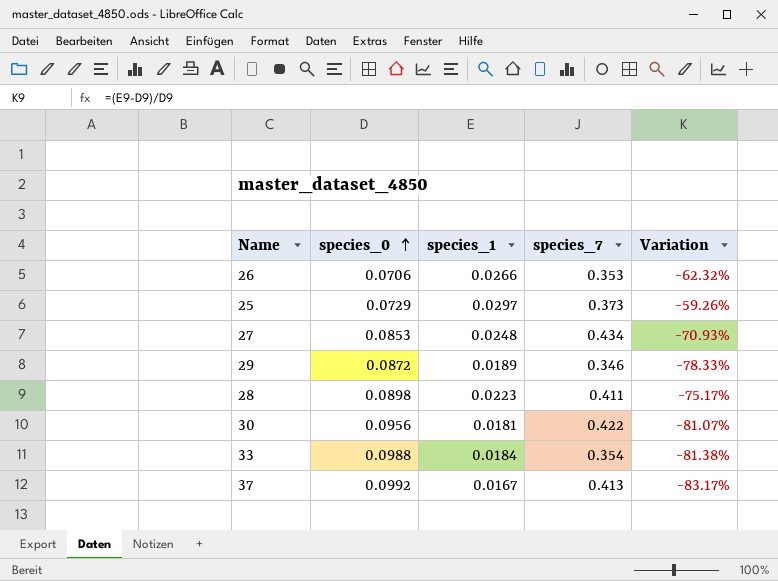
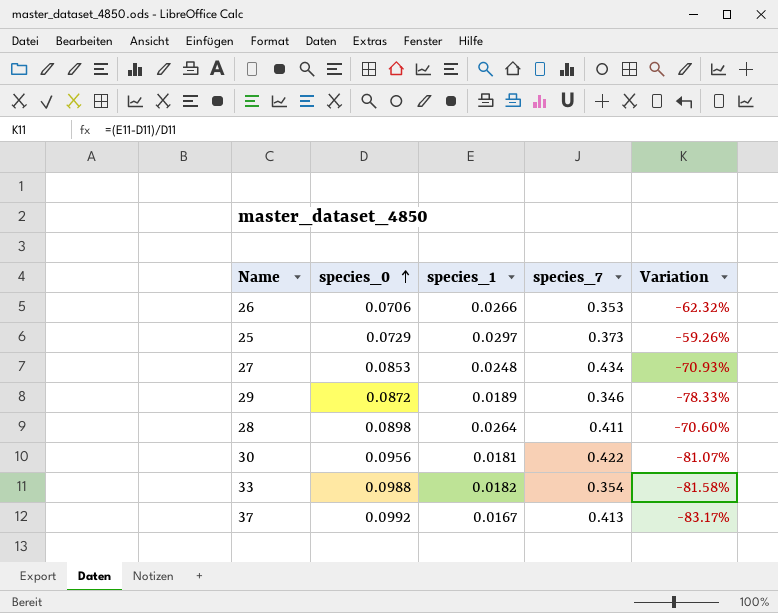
28 | species_1: 0.0223 -> 0.0264
28 | Variation: -75.17% -> -70.60%
33 | species_1: 0.0184 -> 0.0182
33 | Variation: -81.38% -> -81.58%

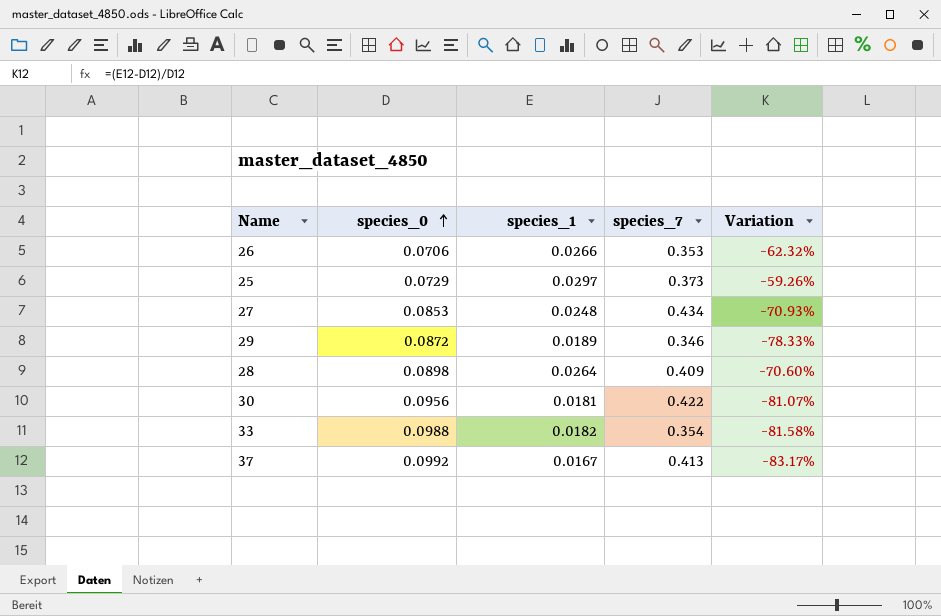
28 | species_7: 0.411 -> 0.409

